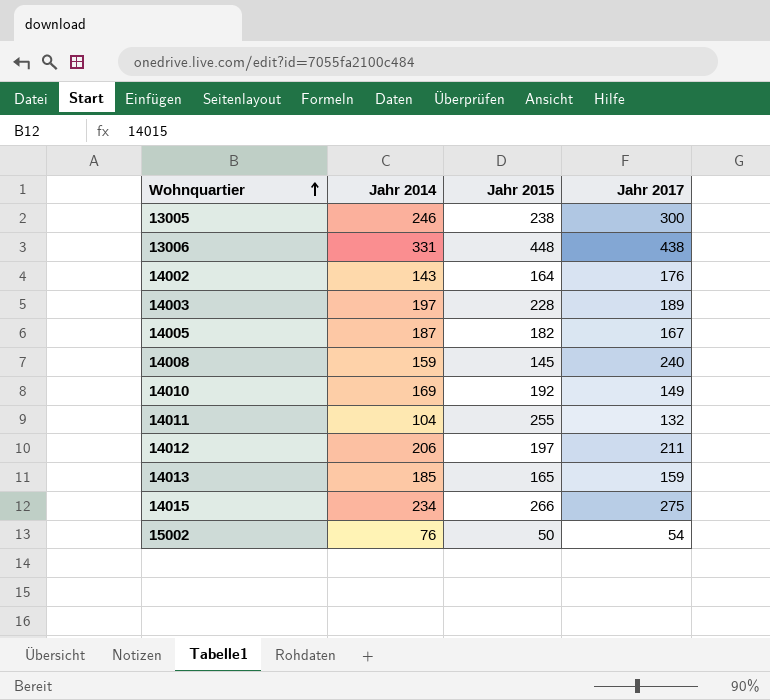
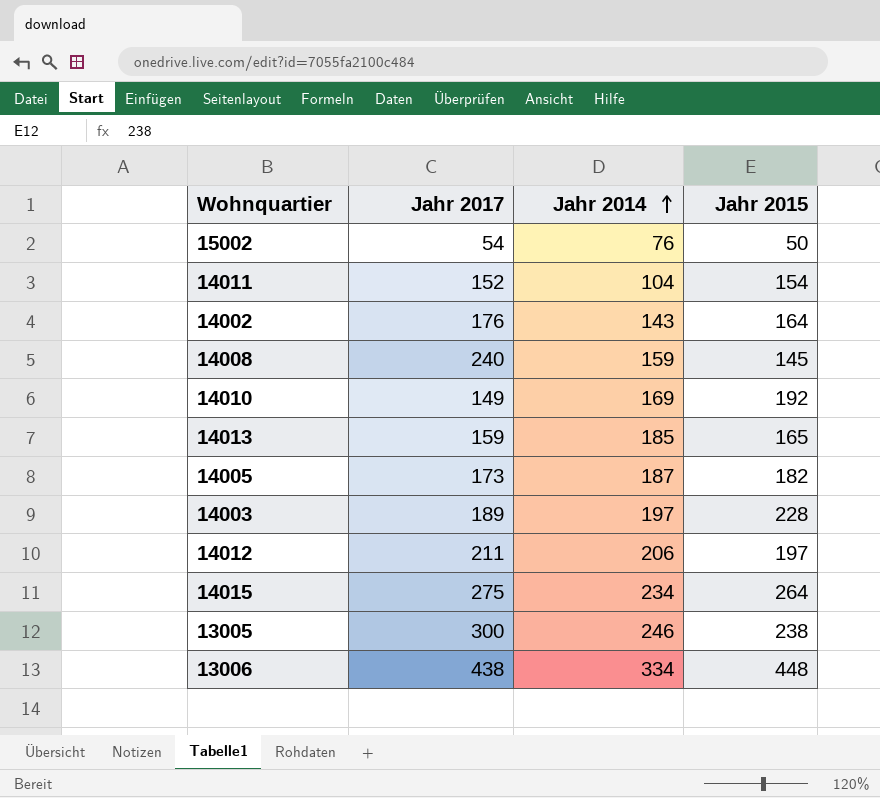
row order: Wohnquartier ascending -> Jahr 2014 ascending
column Jahr 2017 | position: 4 -> 2
14011 | Jahr 2017: 132 -> 152
14011 | Jahr 2015: 255 -> 154
14005 | Jahr 2017: 167 -> 173
14015 | Jahr 2015: 266 -> 264
13006 | Jahr 2014: 331 -> 334

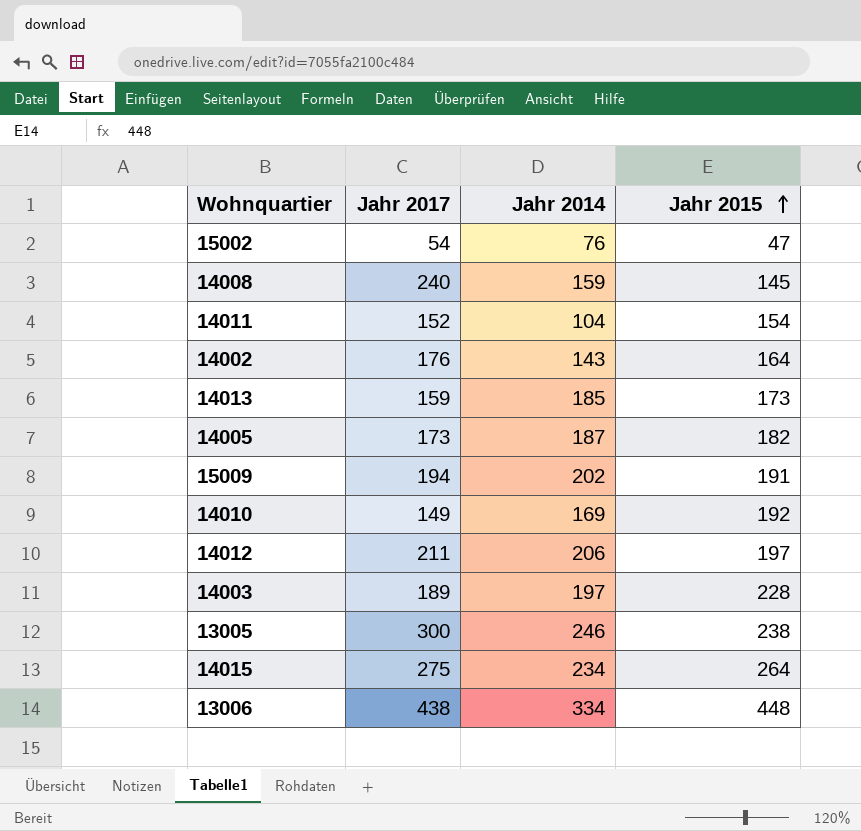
row order: Jahr 2014 ascending -> Jahr 2015 ascending
15002 | Jahr 2015: 50 -> 47
14013 | Jahr 2015: 165 -> 173
row 15009: none -> 194 | 202 | 191

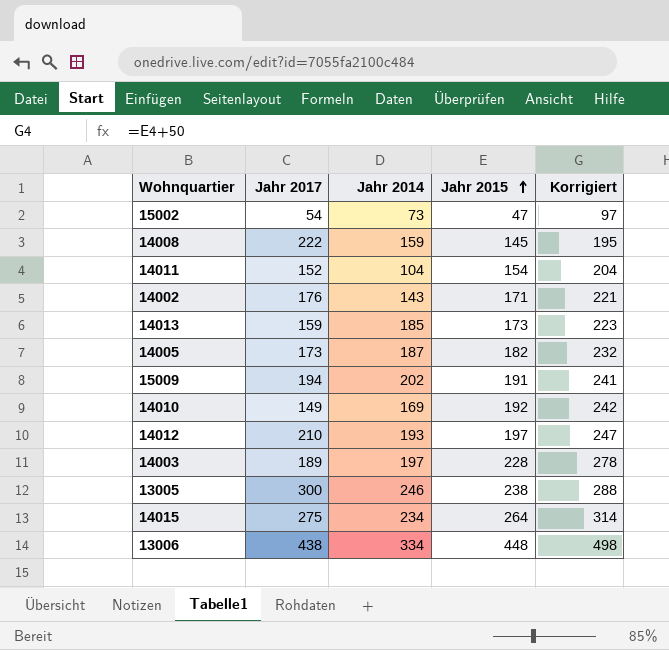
column Korrigiert | formula: none -> [Jahr 2015] + 50
15002 | Jahr 2014: 76 -> 73
14008 | Jahr 2017: 240 -> 222
14002 | Jahr 2015: 164 -> 171
14012 | Jahr 2017: 211 -> 210
14012 | Jahr 2014: 206 -> 193

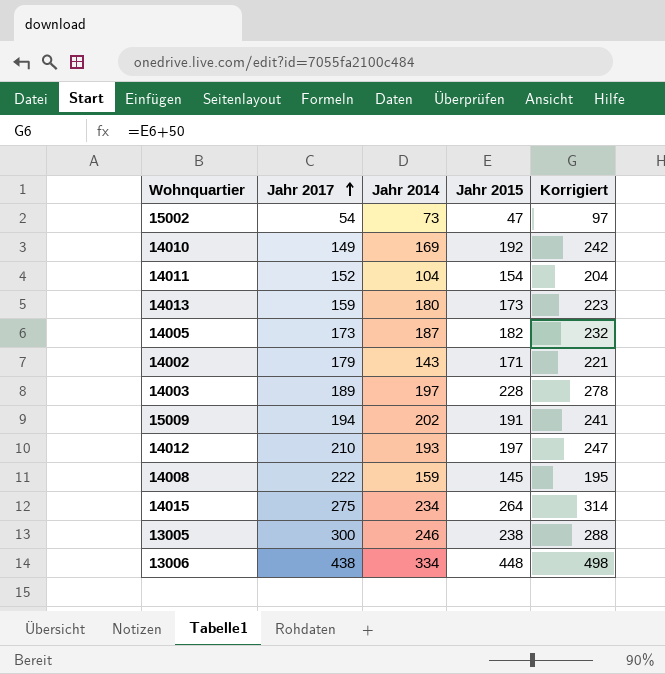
row order: Jahr 2015 ascending -> Jahr 2017 ascending
14013 | Jahr 2014: 185 -> 180
14002 | Jahr 2017: 176 -> 179

